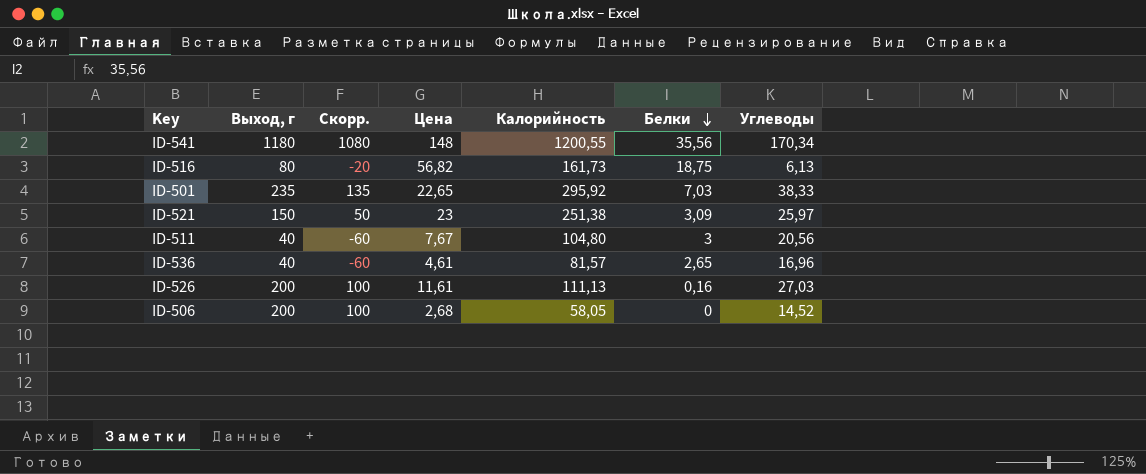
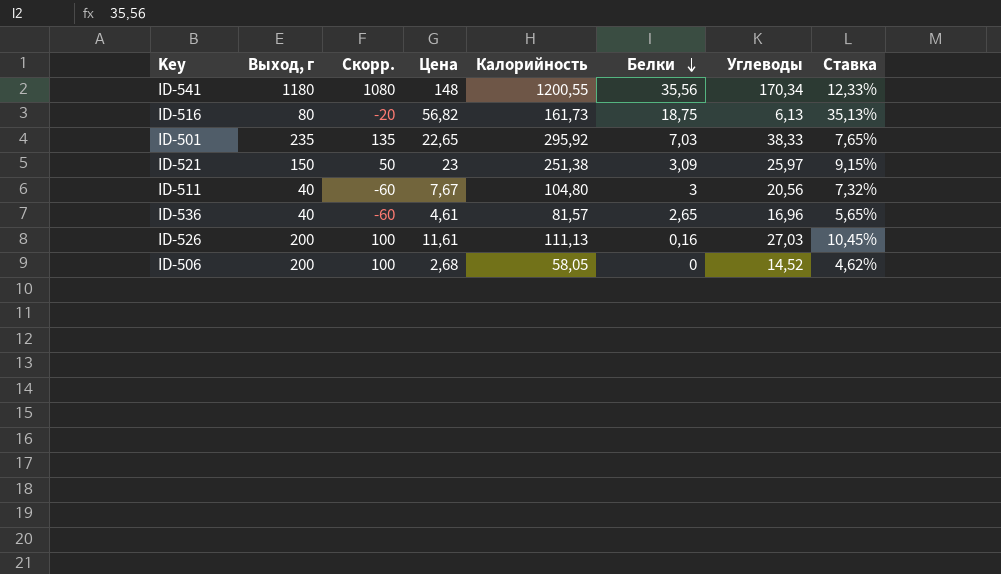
column Ставка | formula: none -> [Цена] / [Калорийность]

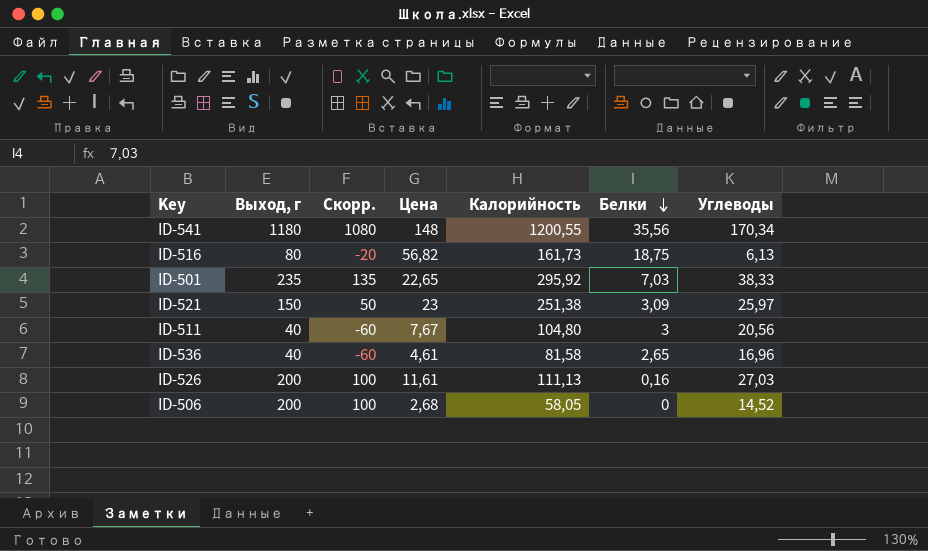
column Ставка | formula: [Цена] / [Калорийность] -> none
ID-536 | Калорийность: 81,57 -> 81,58

